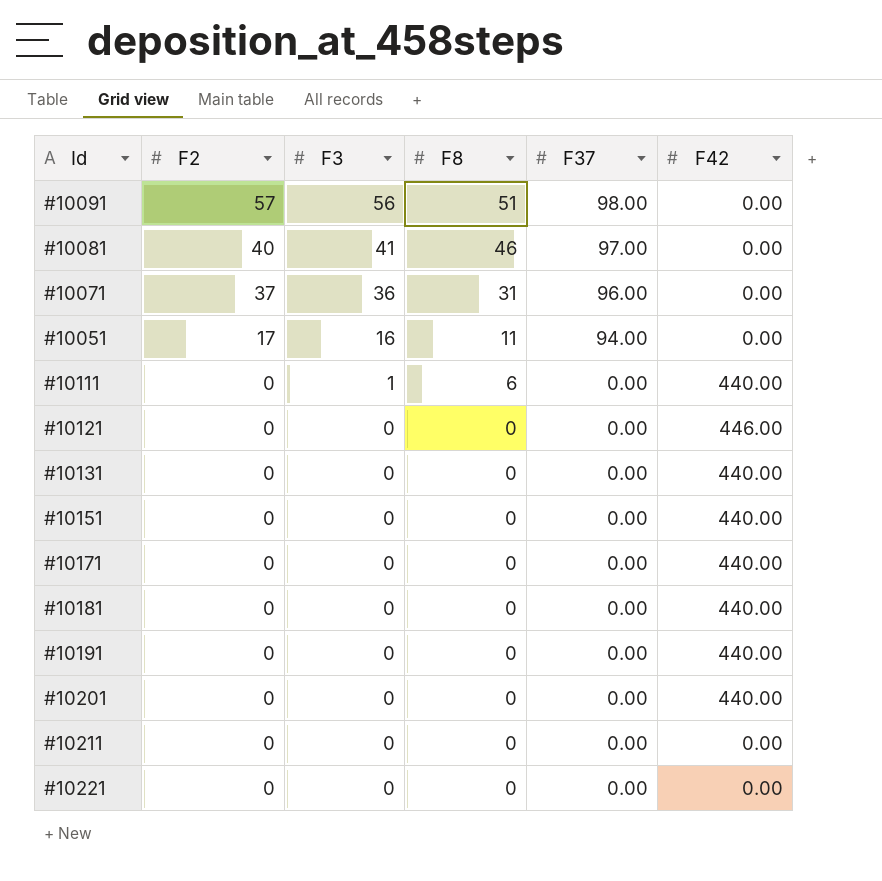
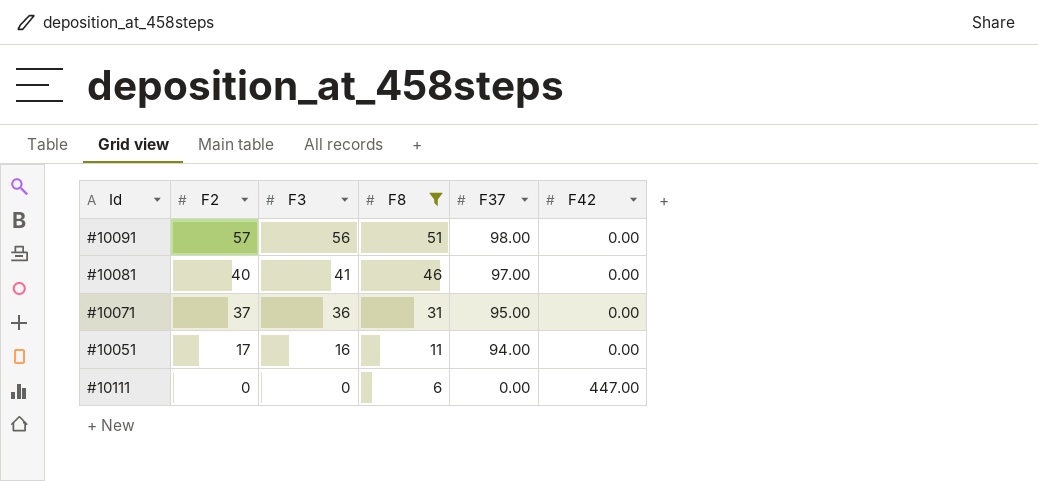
filter: none -> F8 != 0
#10071 | F37: 96.00 -> 95.00
#10111 | F3: 1 -> 0
#10111 | F42: 440.00 -> 447.00

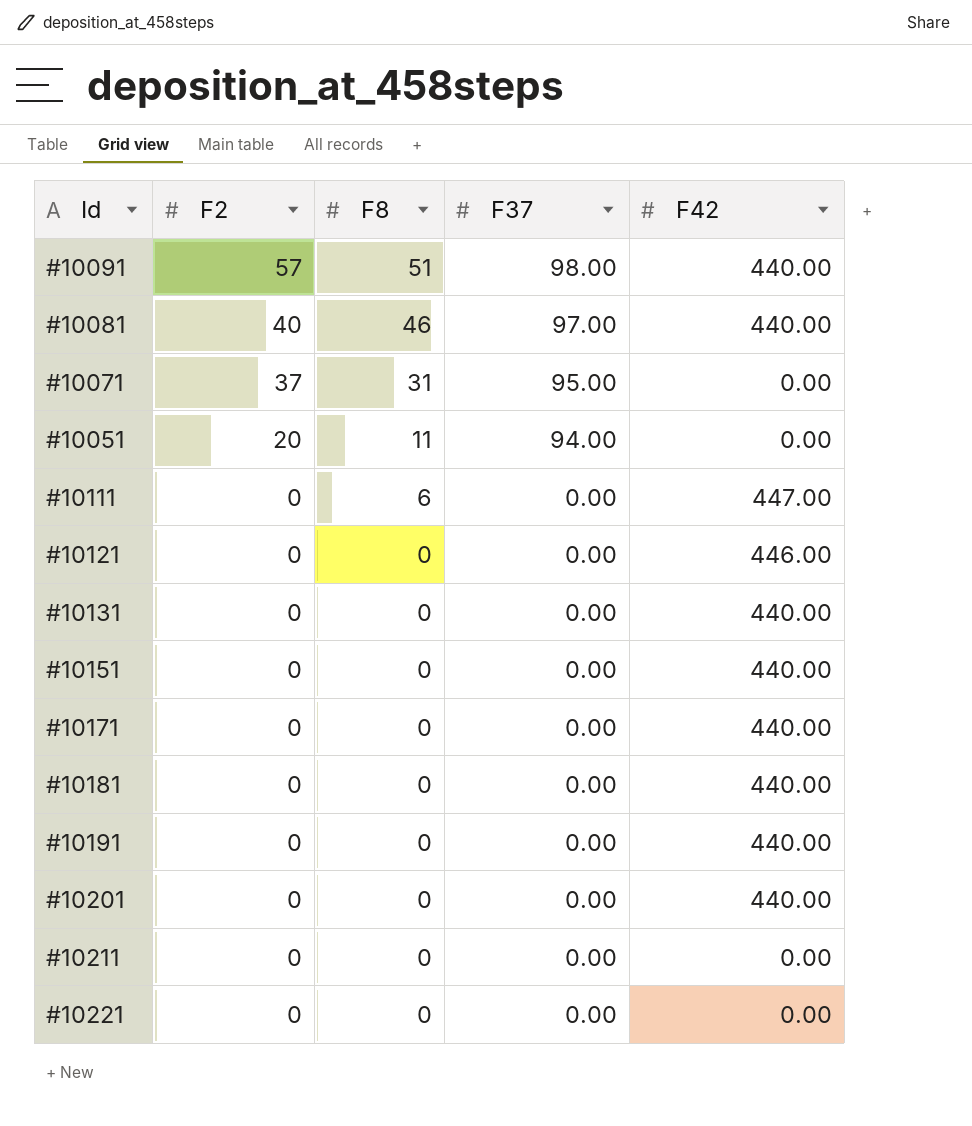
filter: F8 != 0 -> none
column F3 | position: 3 -> none
#10091 | F42: 0.00 -> 440.00
#10081 | F42: 0.00 -> 440.00
#10051 | F2: 17 -> 20

